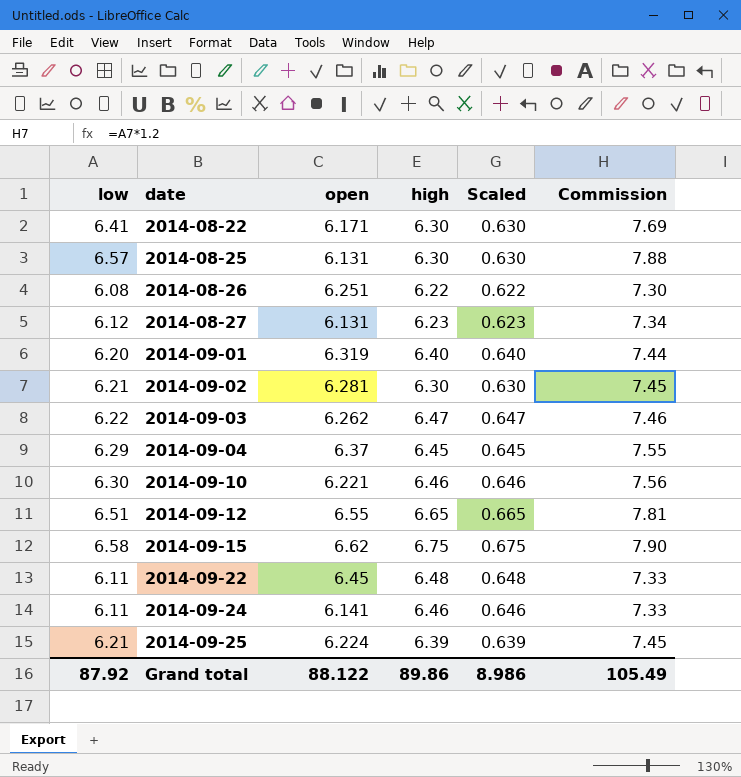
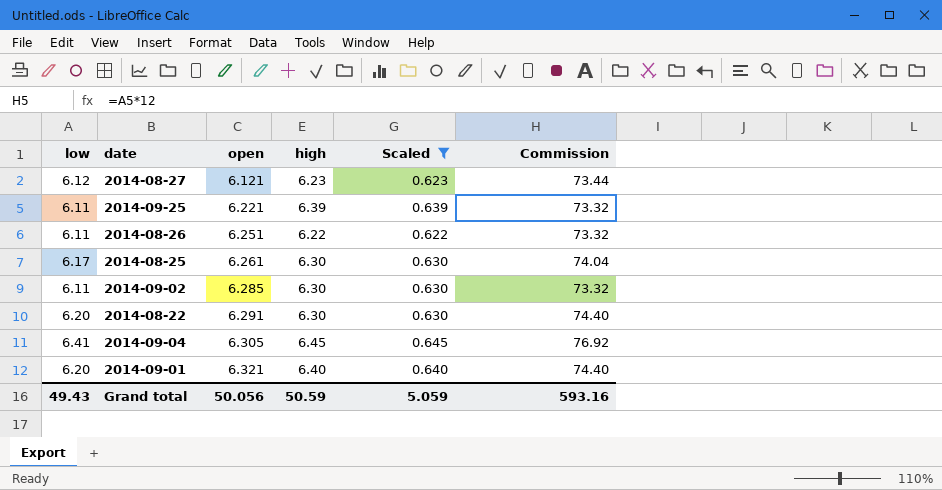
filter: none -> Scaled <= 0.645
row order: date ascending -> open ascending
column Commission | formula: [low] * 1.2 -> [low] * 12
2014-08-27 | open: 6.131 -> 6.121
2014-09-25 | low: 6.21 -> 6.11
2014-09-25 | open: 6.224 -> 6.221
2014-08-26 | low: 6.08 -> 6.11
2014-08-25 | low: 6.57 -> 6.17
2014-08-25 | open: 6.131 -> 6.261
2014-09-02 | low: 6.21 -> 6.11
2014-09-02 | open: 6.281 -> 6.285
2014-08-22 | low: 6.41 -> 6.20
2014-08-22 | open: 6.171 -> 6.291
2014-09-04 | low: 6.29 -> 6.41
2014-09-04 | open: 6.37 -> 6.305
2014-09-01 | open: 6.319 -> 6.321
Grand total | low: 87.92 -> 49.43
Grand total | open: 88.122 -> 50.056
Grand total | high: 89.86 -> 50.59
Grand total | Scaled: 8.986 -> 5.059
Grand total | Commission: 105.49 -> 593.16

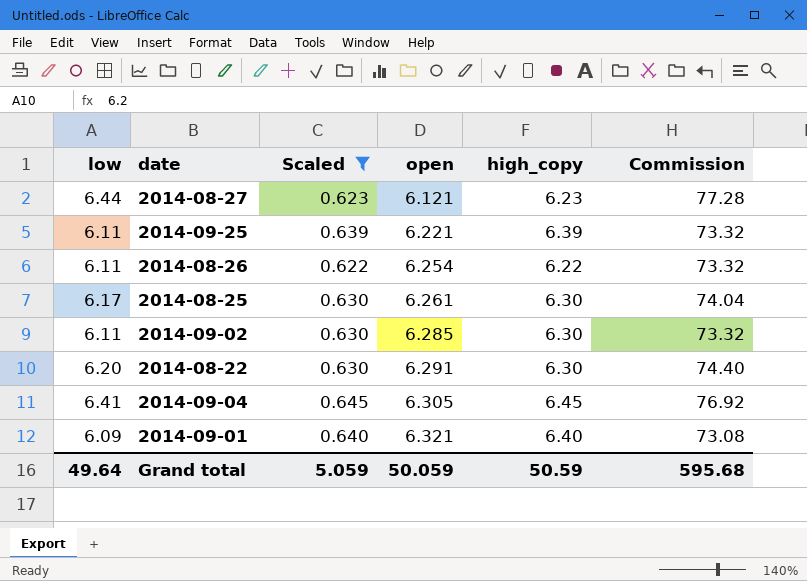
column Scaled | position: 5 -> 3
column name: high -> high_copy
2014-08-27 | low: 6.12 -> 6.44
2014-08-27 | Commission: 73.44 -> 77.28
2014-08-26 | open: 6.251 -> 6.254
2014-09-01 | low: 6.20 -> 6.09
2014-09-01 | Commission: 74.40 -> 73.08
Grand total | low: 49.43 -> 49.64
Grand total | open: 50.056 -> 50.059
Grand total | Commission: 593.16 -> 595.68

